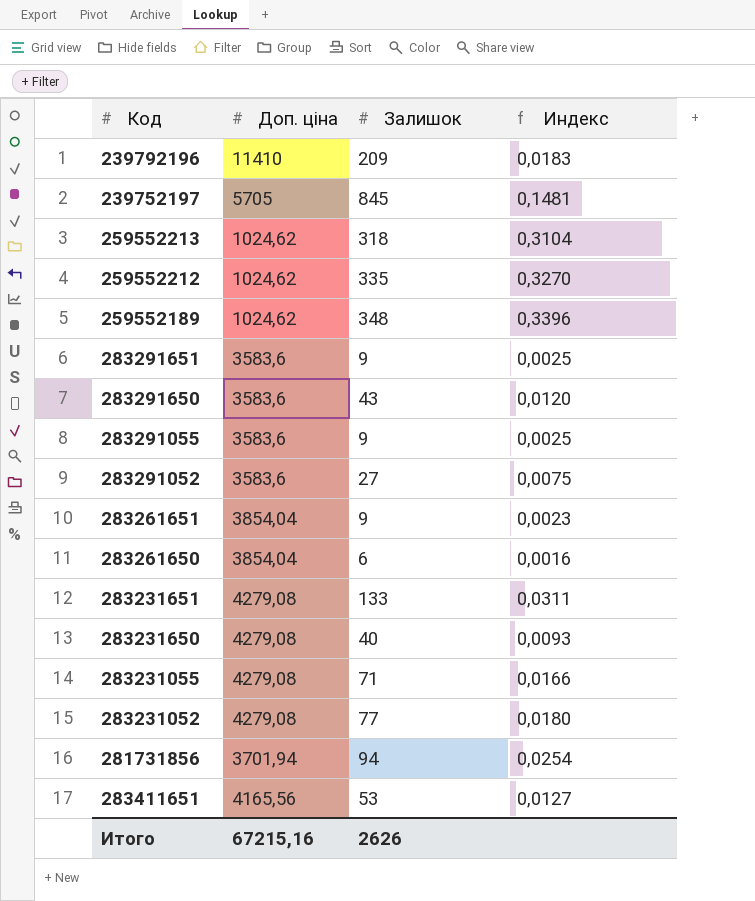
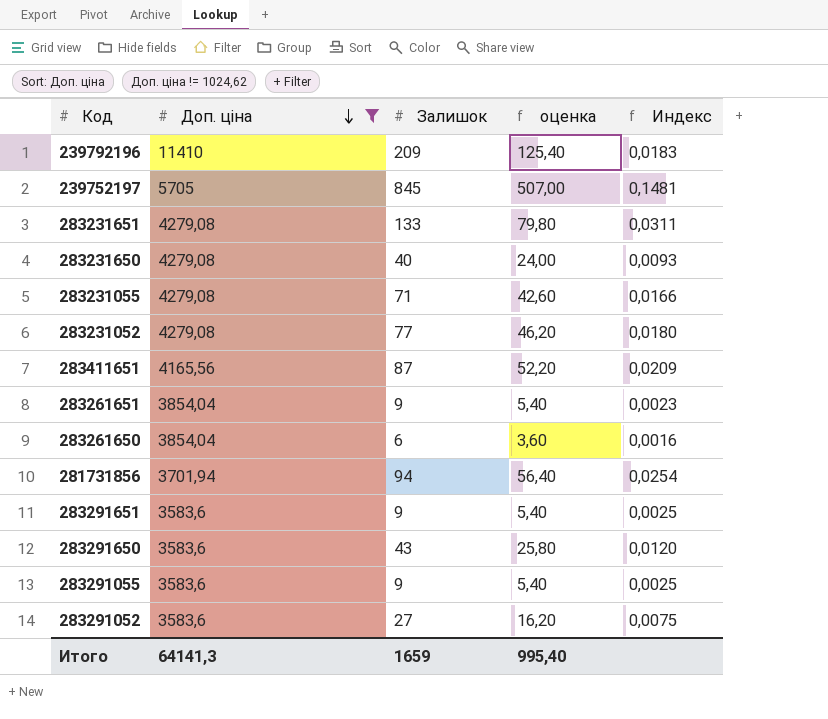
filter: none -> Доп. ціна != 1024,62
row order: none -> Доп. ціна descending
column оценка | formula: none -> [Залишок] * 0,6
283411651 | Залишок: 53 -> 87
283411651 | Индекс: 0,0127 -> 0,0209
Итого | Доп. ціна: 67215,16 -> 64141,3
Итого | Залишок: 2626 -> 1659

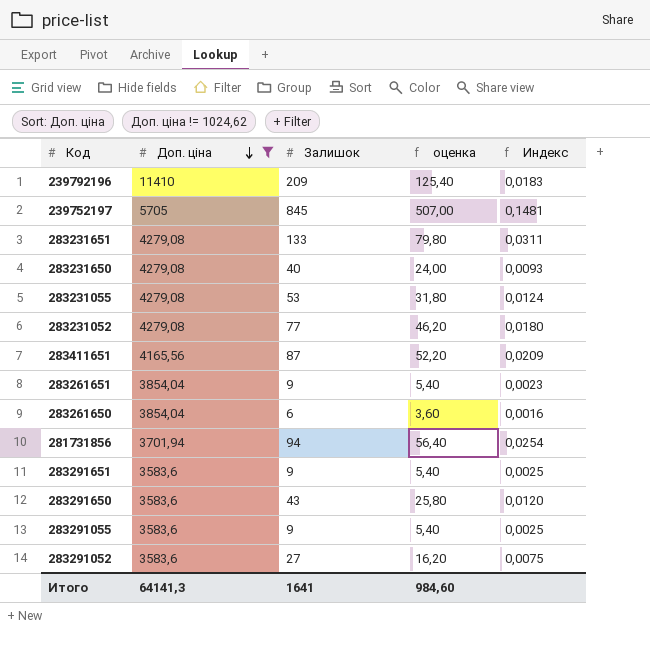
283231055 | Залишок: 71 -> 53
283231055 | оценка: 42,60 -> 31,80
283231055 | Индекс: 0,0166 -> 0,0124
Итого | Залишок: 1659 -> 1641
Итого | оценка: 995,40 -> 984,60

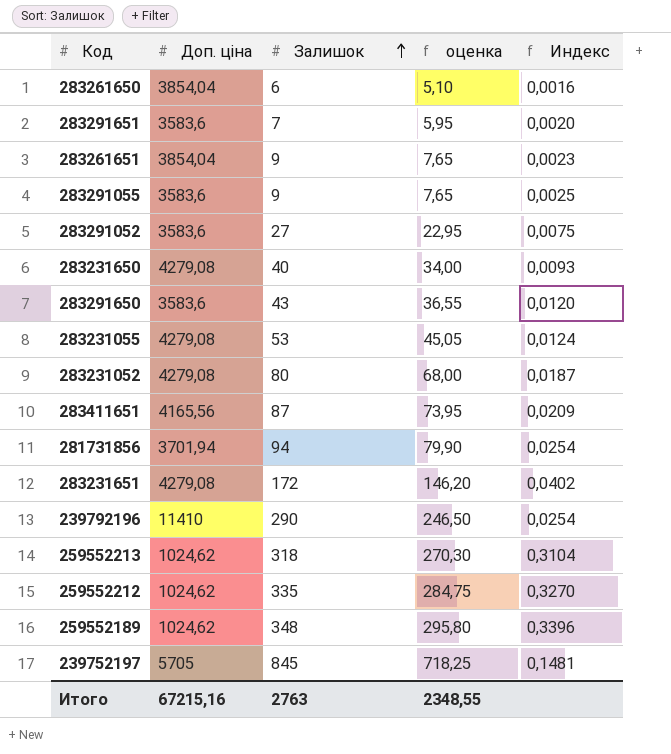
filter: Доп. ціна != 1024,62 -> none
row order: Доп. ціна descending -> Залишок ascending
column оценка | formula: [Залишок] * 0,6 -> [Залишок] * 0,85
283291651 | Залишок: 9 -> 7
283291651 | Индекс: 0,0025 -> 0,0020
283231052 | Залишок: 77 -> 80
283231052 | Индекс: 0,0180 -> 0,0187
283231651 | Залишок: 133 -> 172
283231651 | Индекс: 0,0311 -> 0,0402
239792196 | Залишок: 209 -> 290
239792196 | Индекс: 0,0183 -> 0,0254
Итого | Доп. ціна: 64141,3 -> 67215,16
Итого | Залишок: 1641 -> 2763
Итого | оценка: 984,60 -> 2348,55

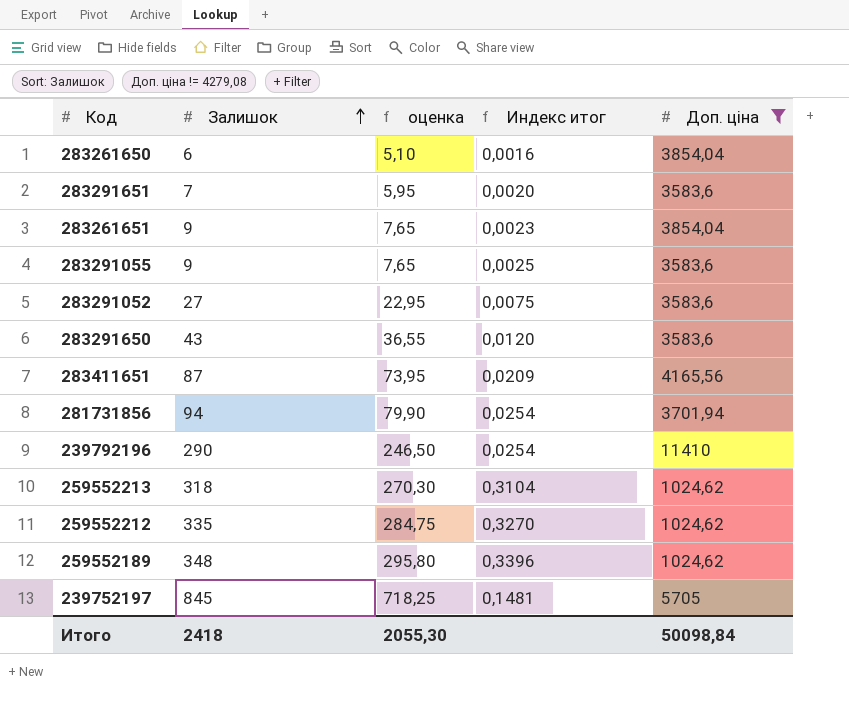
filter: none -> Доп. ціна != 4279,08
column name: Индекс -> Индекс итог
column Доп. ціна | position: 2 -> 5
Итого | Залишок: 2763 -> 2418
Итого | оценка: 2348,55 -> 2055,30
Итого | Доп. ціна: 67215,16 -> 50098,84

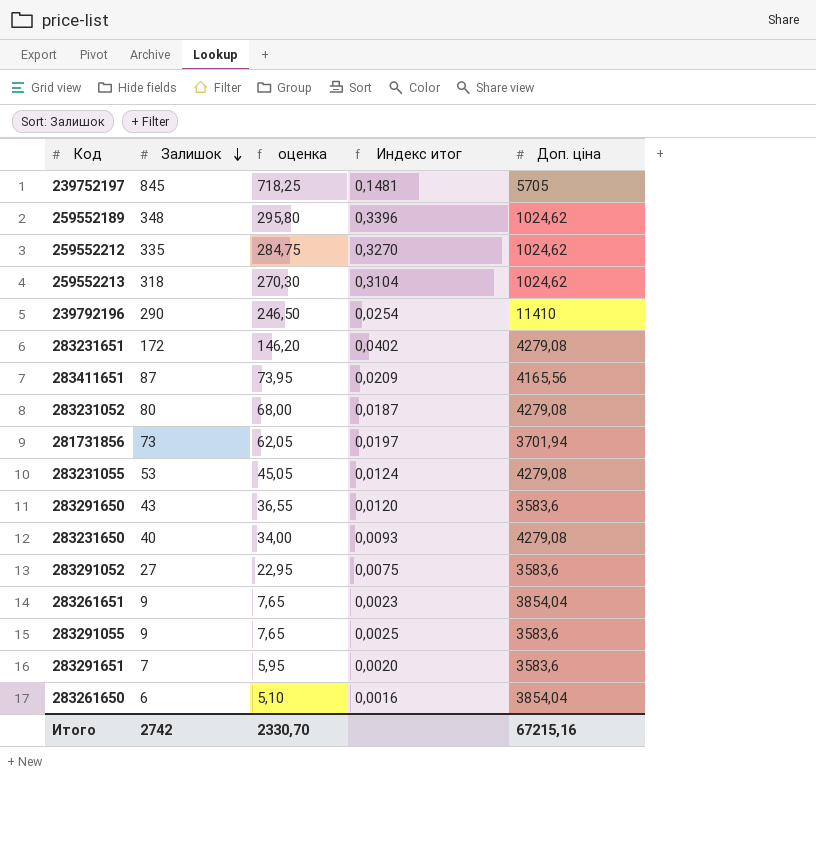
filter: Доп. ціна != 4279,08 -> none
row order: Залишок ascending -> Залишок descending
281731856 | Залишок: 94 -> 73
281731856 | оценка: 79,90 -> 62,05
281731856 | Индекс итог: 0,0254 -> 0,0197
Итого | Залишок: 2418 -> 2742
Итого | оценка: 2055,30 -> 2330,70
Итого | Доп. ціна: 50098,84 -> 67215,16

